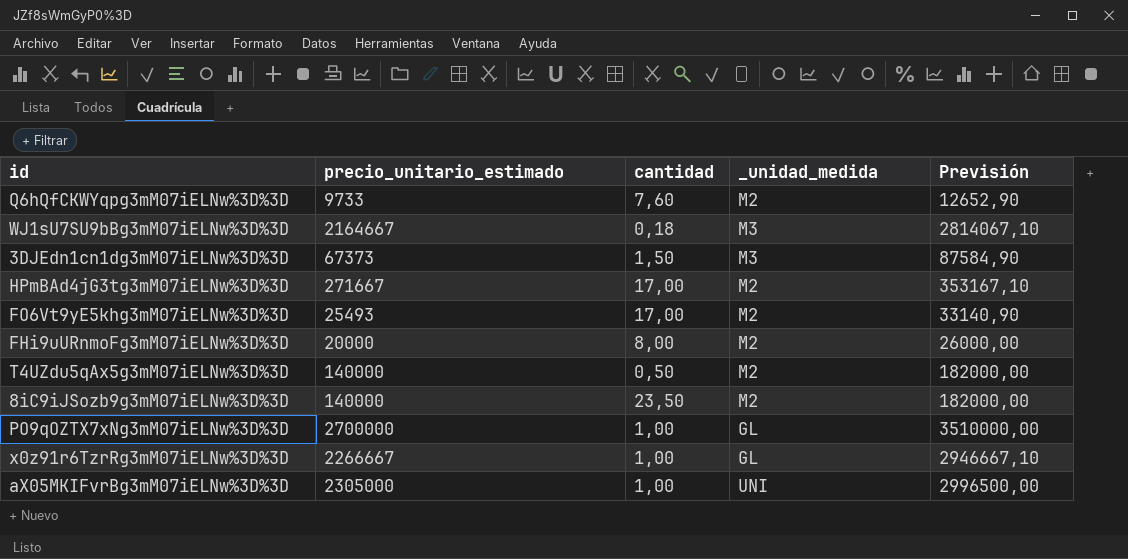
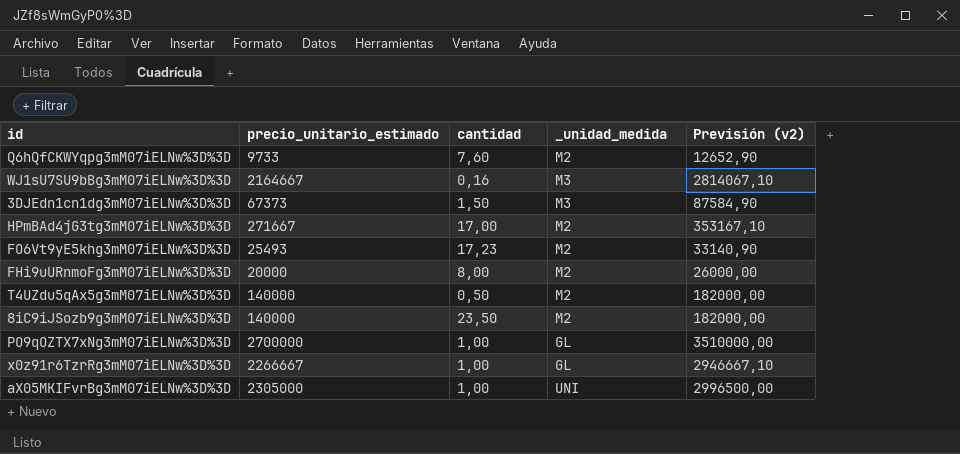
column name: Previsión -> Previsión (v2)
WJ1sU7SU9bBg3mM07iELNw%3D%3D | cantidad: 0,18 -> 0,16
FO6Vt9yE5khg3mM07iELNw%3D%3D | cantidad: 17,00 -> 17,23

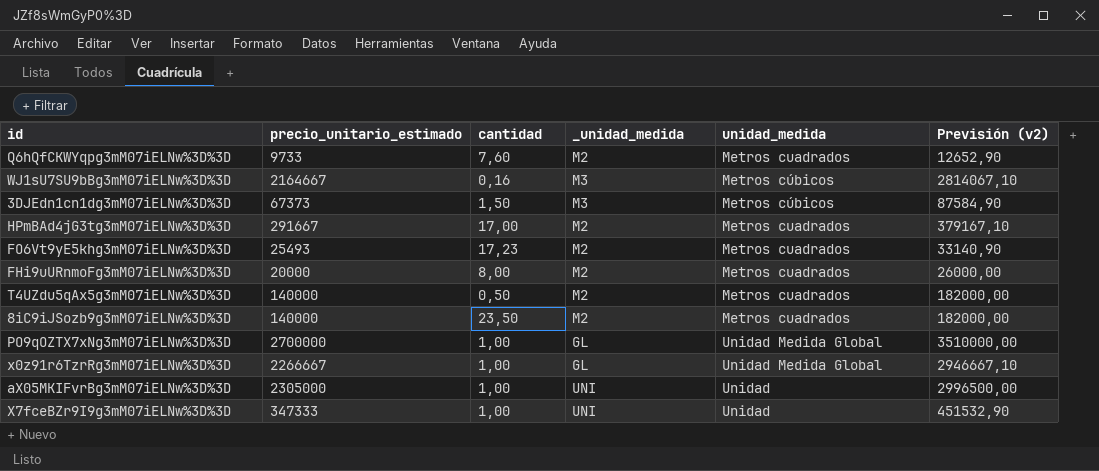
column unidad_medida | position: none -> 5
HPmBAd4jG3tg3mM07iELNw%3D%3D | precio_unitario_estimado: 271667 -> 291667
HPmBAd4jG3tg3mM07iELNw%3D%3D | Previsión (v2): 353167,10 -> 379167,10
row X7fceBZr9I9g3mM07iELNw%3D%3D: none -> 347333 | 1,00 | UNI | Unidad | 451532,90

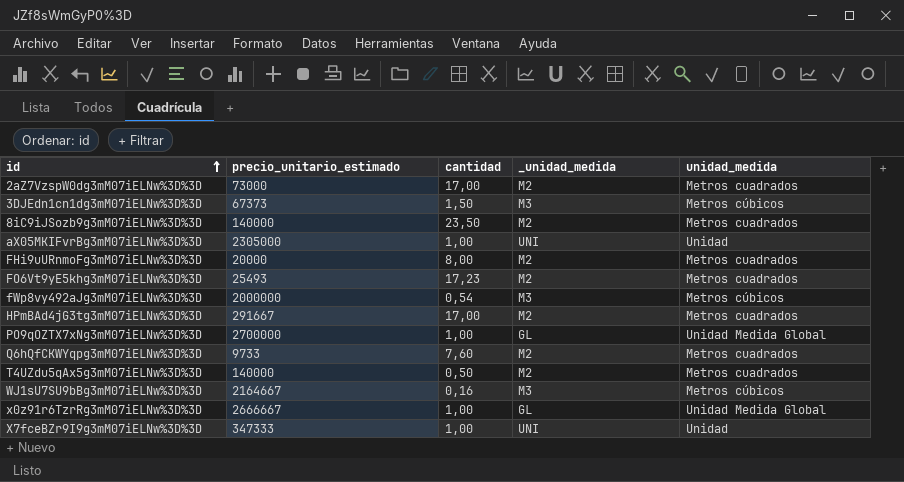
row order: none -> id ascending
column Previsión (v2) | formula: [precio_unitario_estimado] * 1,3 -> none
row 2aZ7VzspW0dg3mM07iELNw%3D%3D: none -> 73000 | 17,00 | M2 | Metros cuadrados
row fWp8vy492aJg3mM07iELNw%3D%3D: none -> 2000000 | 0,54 | M3 | Metros cúbicos
x0z91r6TzrRg3mM07iELNw%3D%3D | precio_unitario_estimado: 2266667 -> 2666667

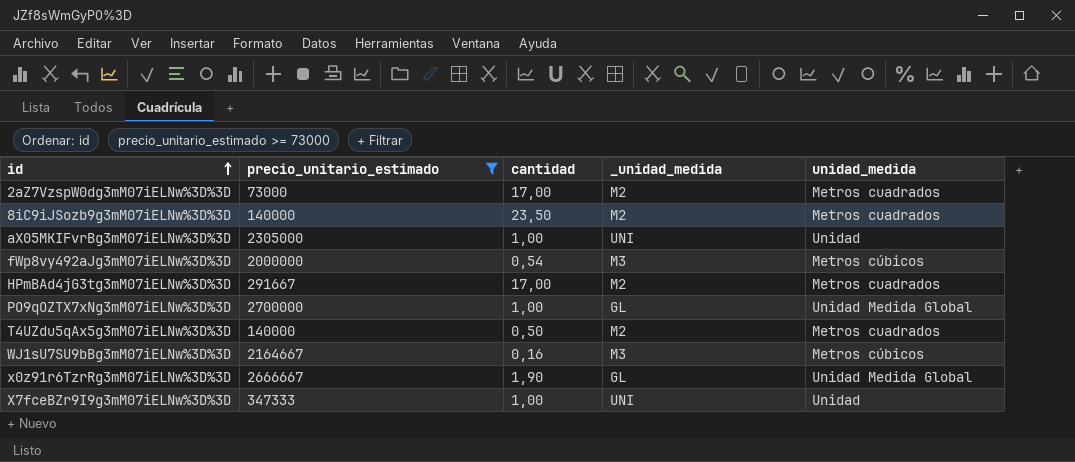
filter: none -> precio_unitario_estimado >= 73000
x0z91r6TzrRg3mM07iELNw%3D%3D | cantidad: 1,00 -> 1,90

